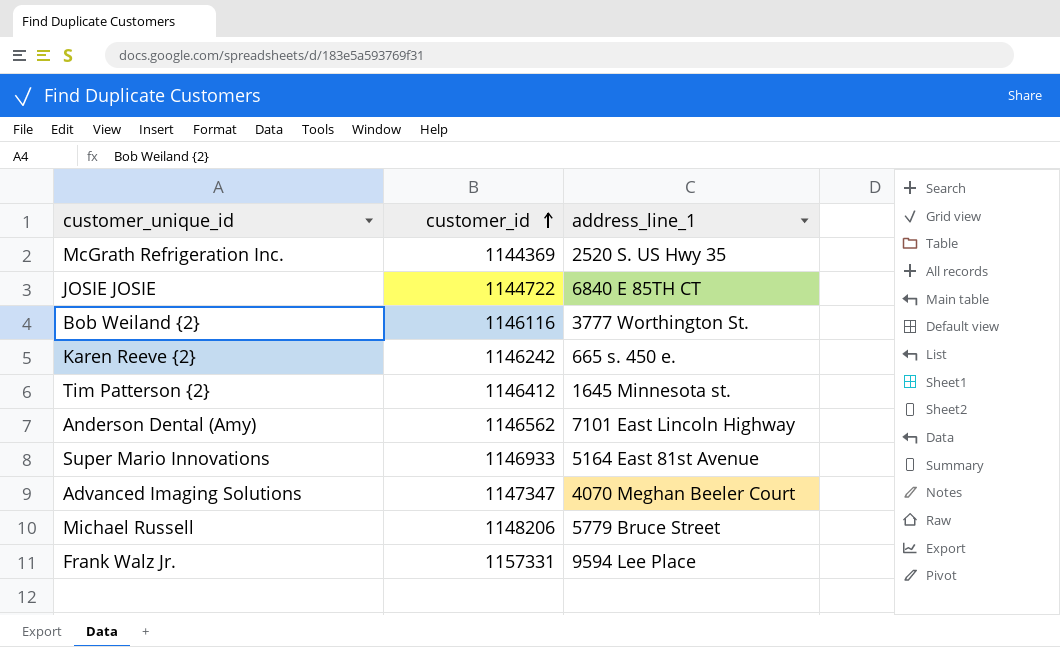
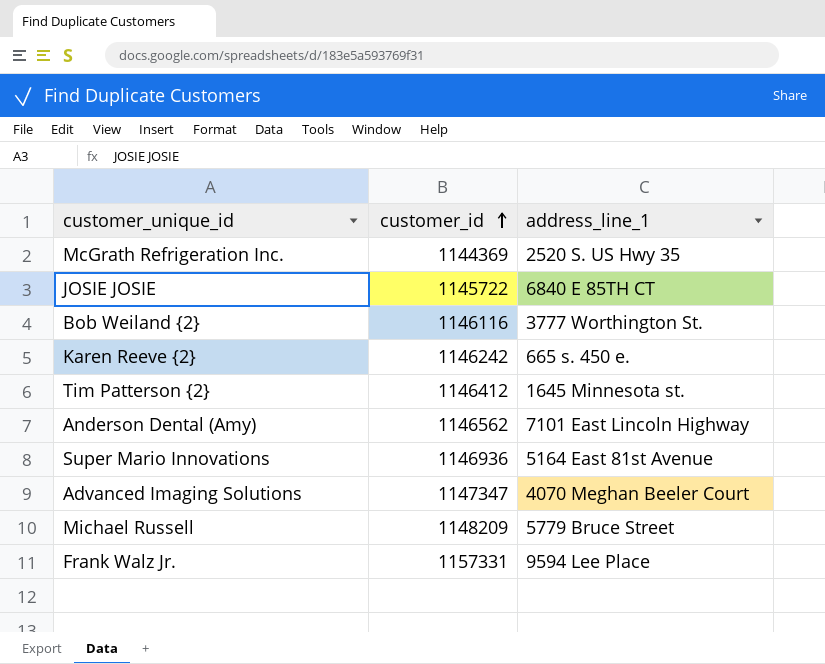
JOSIE JOSIE | customer_id: 1144722 -> 1145722
Super Mario Innovations | customer_id: 1146933 -> 1146936
Michael Russell | customer_id: 1148206 -> 1148209

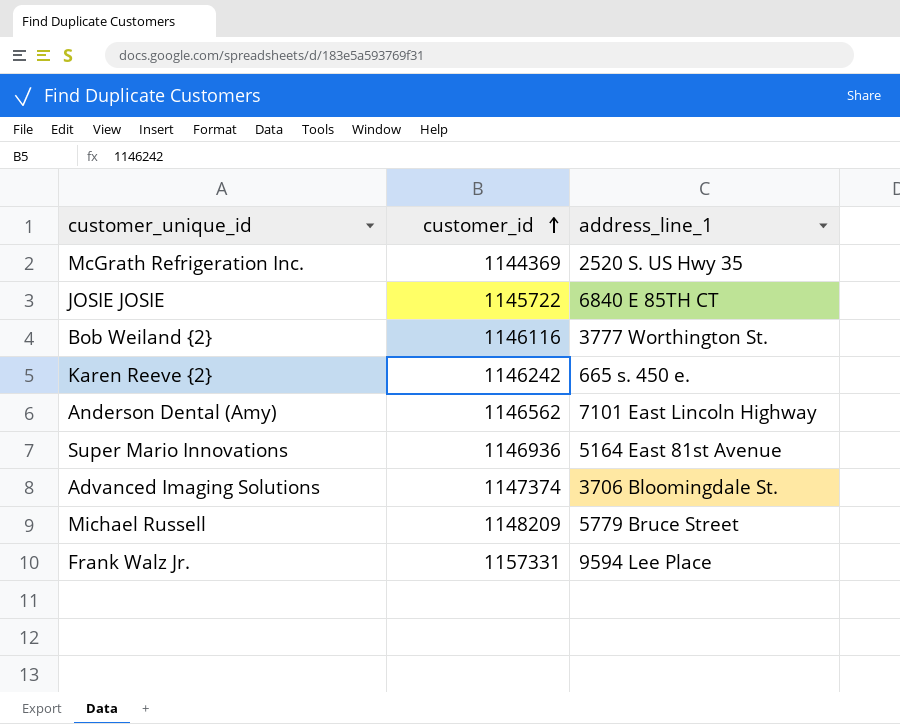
row Tim Patterson {2}: 1146412 | 1645 Minnesota st. -> none
Advanced Imaging Solutions | customer_id: 1147347 -> 1147374
Advanced Imaging Solutions | address_line_1: 4070 Meghan Beeler Court -> 3706 Bloomingdale St.

